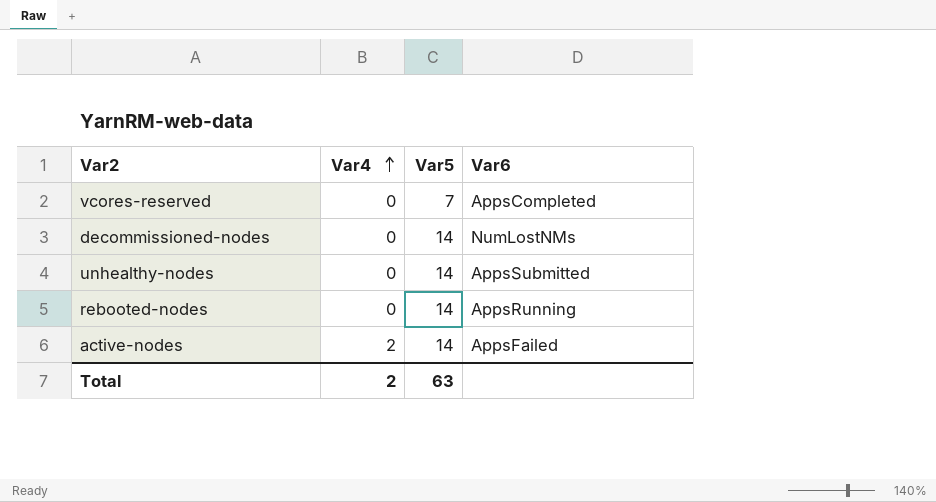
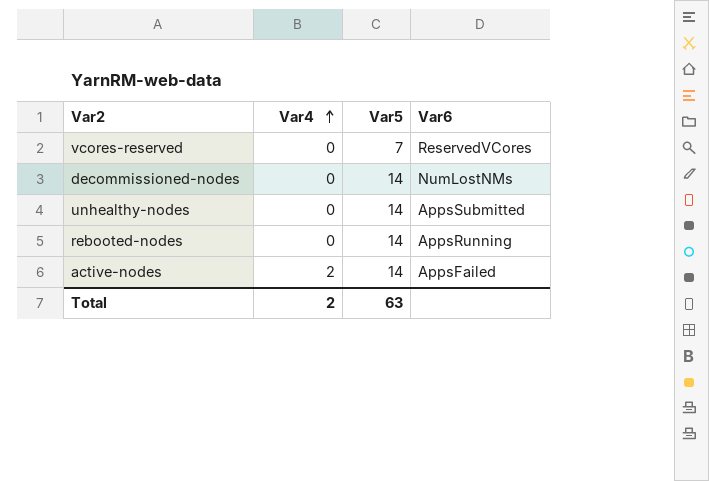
vcores-reserved | Var6: AppsCompleted -> ReservedVCores

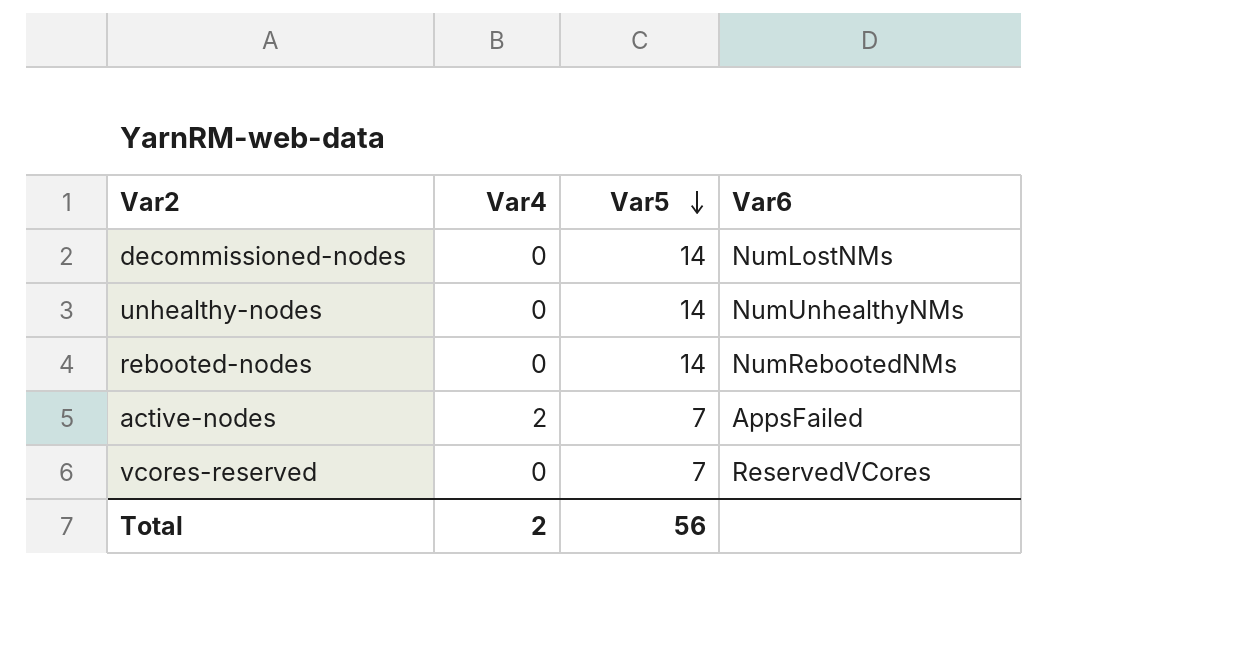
row order: Var4 ascending -> Var5 descending
unhealthy-nodes | Var6: AppsSubmitted -> NumUnhealthyNMs
rebooted-nodes | Var6: AppsRunning -> NumRebootedNMs
active-nodes | Var5: 14 -> 7
Total | Var5: 63 -> 56

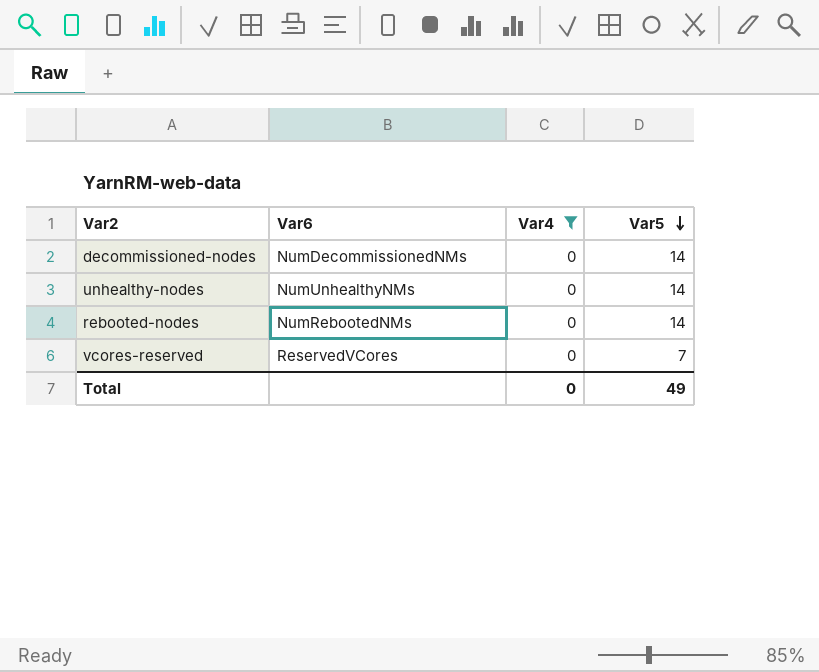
filter: none -> Var4 = 0
column Var6 | position: 4 -> 2
decommissioned-nodes | Var6: NumLostNMs -> NumDecommissionedNMs
Total | Var4: 2 -> 0
Total | Var5: 56 -> 49

